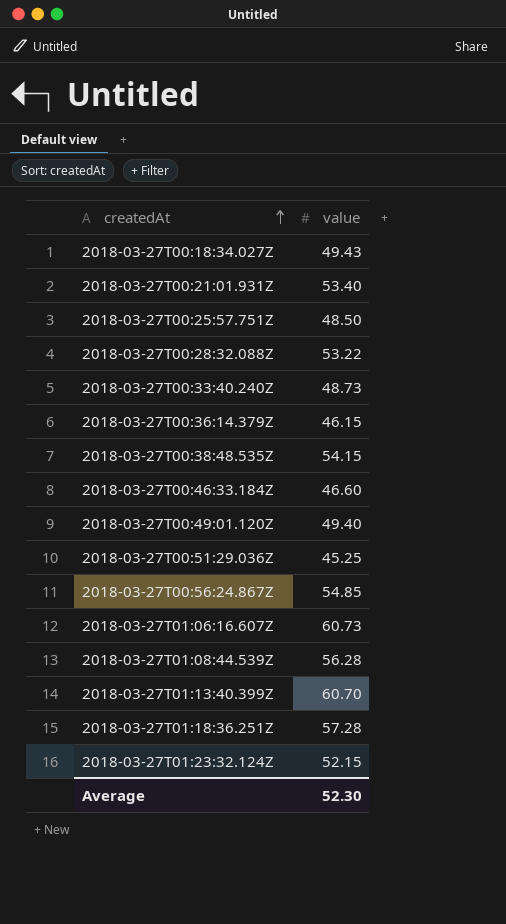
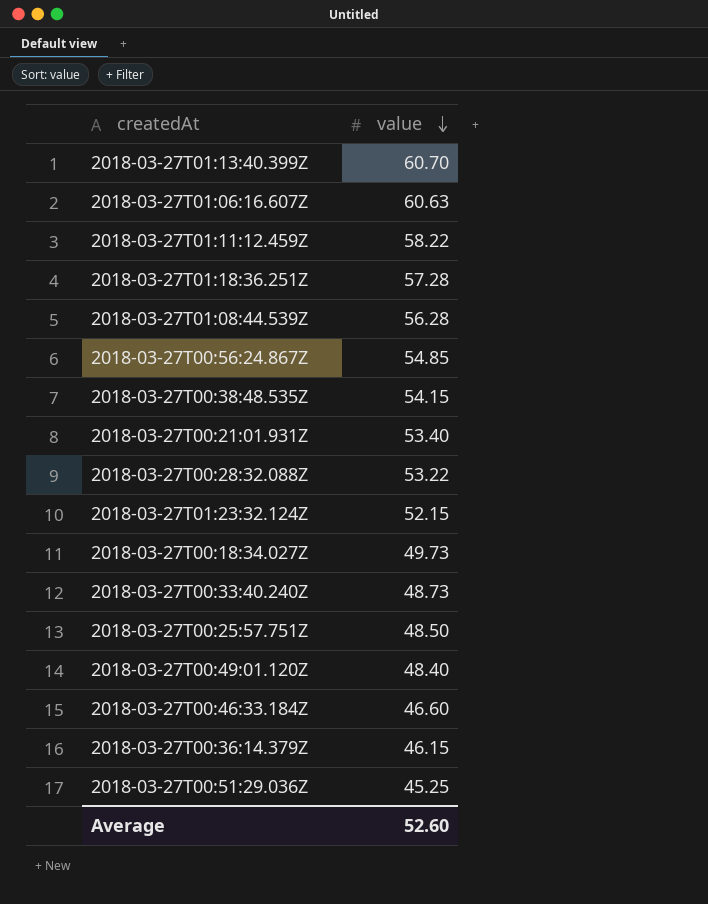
row order: createdAt ascending -> value descending
2018-03-27T01:06:16.607Z | value: 60.73 -> 60.63
row 2018-03-27T01:11:12.459Z: none -> 58.22
2018-03-27T00:18:34.027Z | value: 49.43 -> 49.73
2018-03-27T00:49:01.120Z | value: 49.40 -> 48.40
Average | value: 52.30 -> 52.60

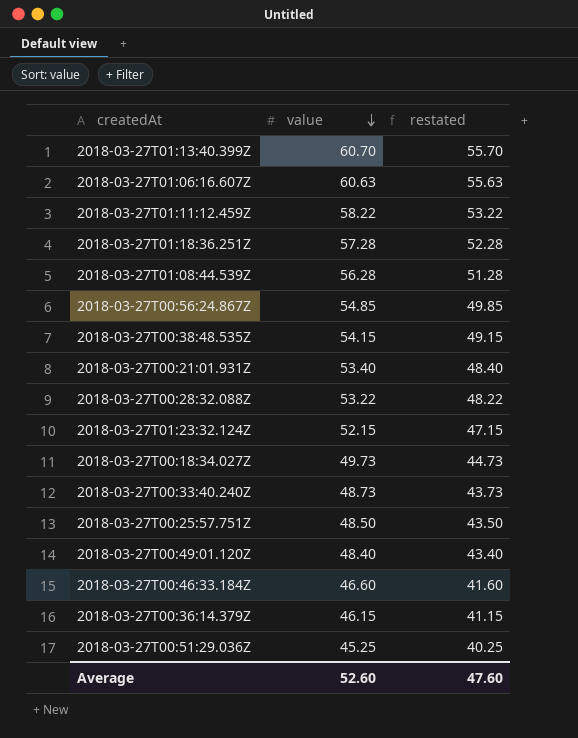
column restated | formula: none -> [value] - 5

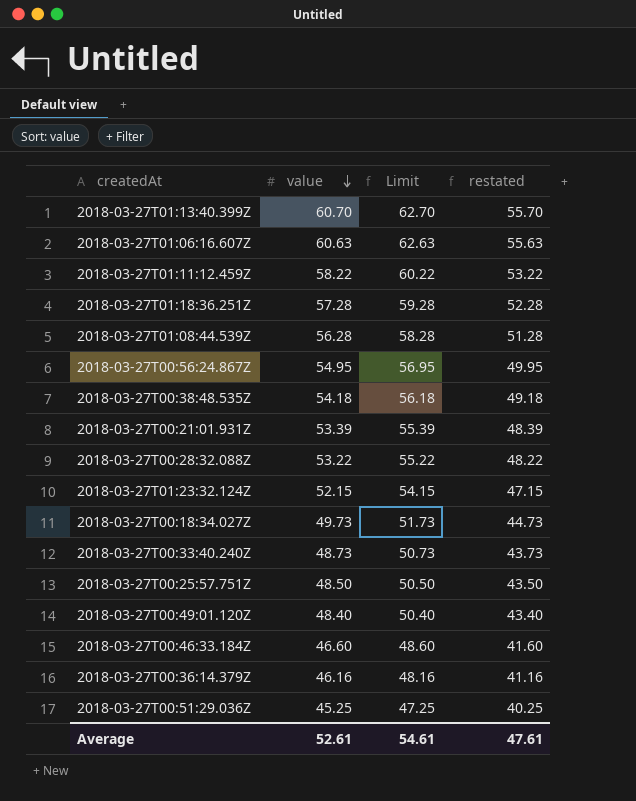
column Limit | formula: none -> [value] + 2
2018-03-27T00:56:24.867Z | value: 54.85 -> 54.95
2018-03-27T00:56:24.867Z | restated: 49.85 -> 49.95
2018-03-27T00:38:48.535Z | value: 54.15 -> 54.18
2018-03-27T00:38:48.535Z | restated: 49.15 -> 49.18
2018-03-27T00:21:01.931Z | value: 53.40 -> 53.39
2018-03-27T00:21:01.931Z | restated: 48.40 -> 48.39
2018-03-27T00:36:14.379Z | value: 46.15 -> 46.16
2018-03-27T00:36:14.379Z | restated: 41.15 -> 41.16
Average | value: 52.60 -> 52.61
Average | restated: 47.60 -> 47.61

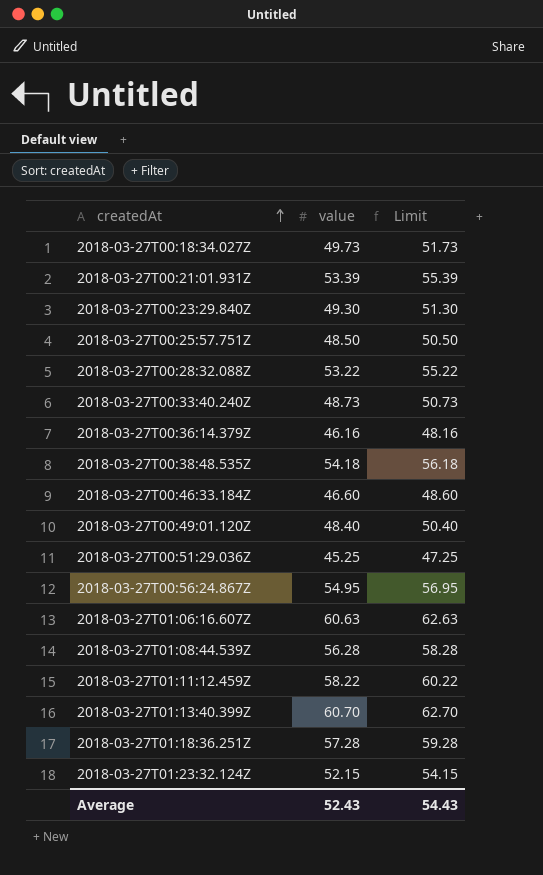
row order: value descending -> createdAt ascending
column restated | formula: [value] - 5 -> none
row 2018-03-27T00:23:29.840Z: none -> 49.30 | 51.30
Average | value: 52.61 -> 52.43
Average | Limit: 54.61 -> 54.43

